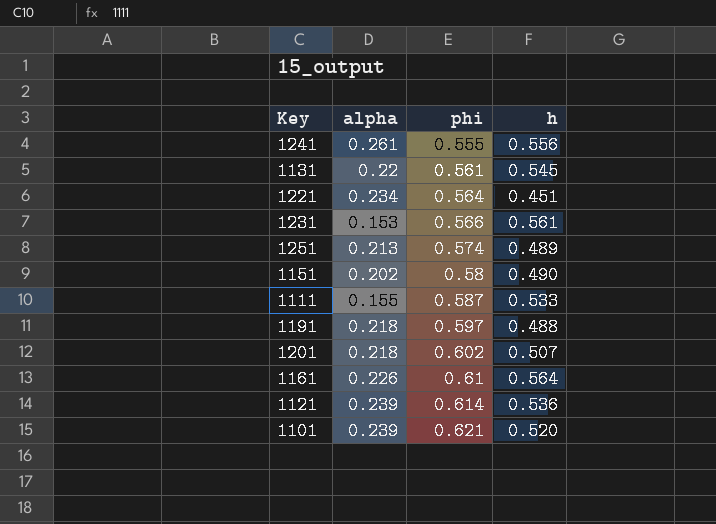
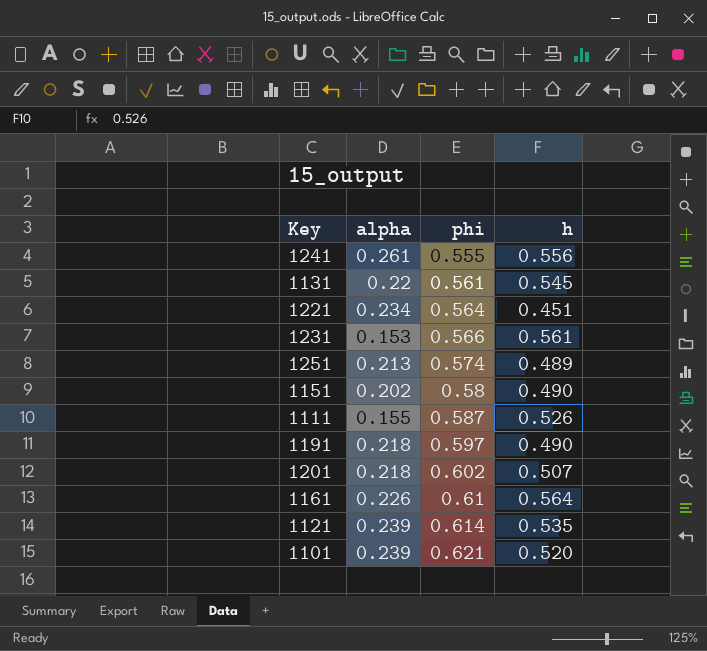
1111 | h: 0.533 -> 0.526
1191 | h: 0.488 -> 0.490
1121 | h: 0.536 -> 0.535

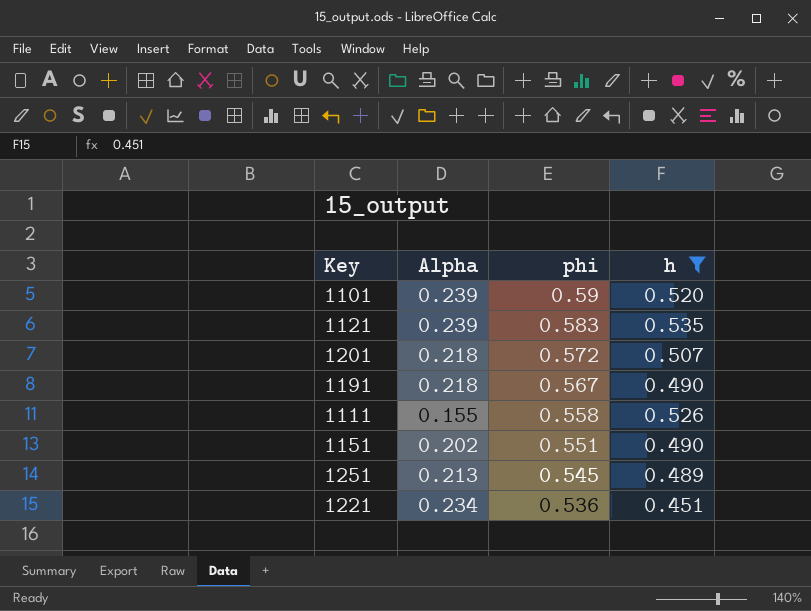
filter: none -> h <= 0.535
row order: phi ascending -> phi descending
column name: alpha -> Alpha
1101 | phi: 0.621 -> 0.59
1121 | phi: 0.614 -> 0.583
1201 | phi: 0.602 -> 0.572
1191 | phi: 0.597 -> 0.567
1111 | phi: 0.587 -> 0.558
1151 | phi: 0.58 -> 0.551
1251 | phi: 0.574 -> 0.545
1221 | phi: 0.564 -> 0.536

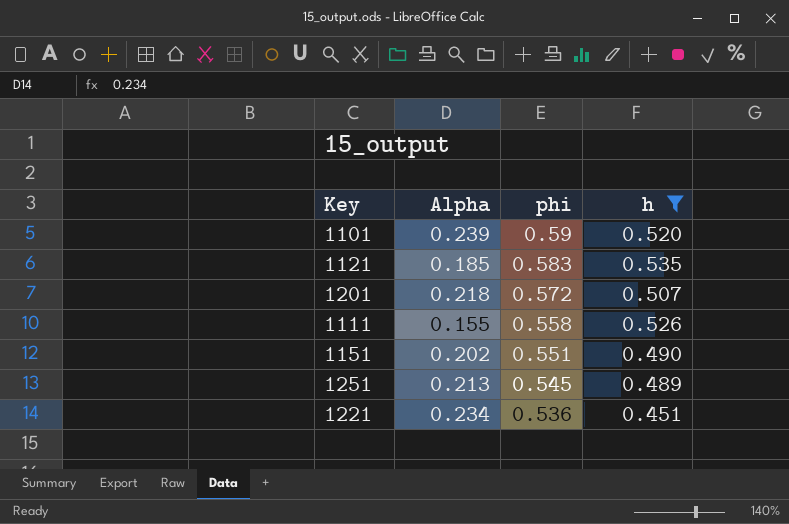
row 1191: 0.218 | 0.567 | 0.490 -> none
1121 | Alpha: 0.239 -> 0.185

